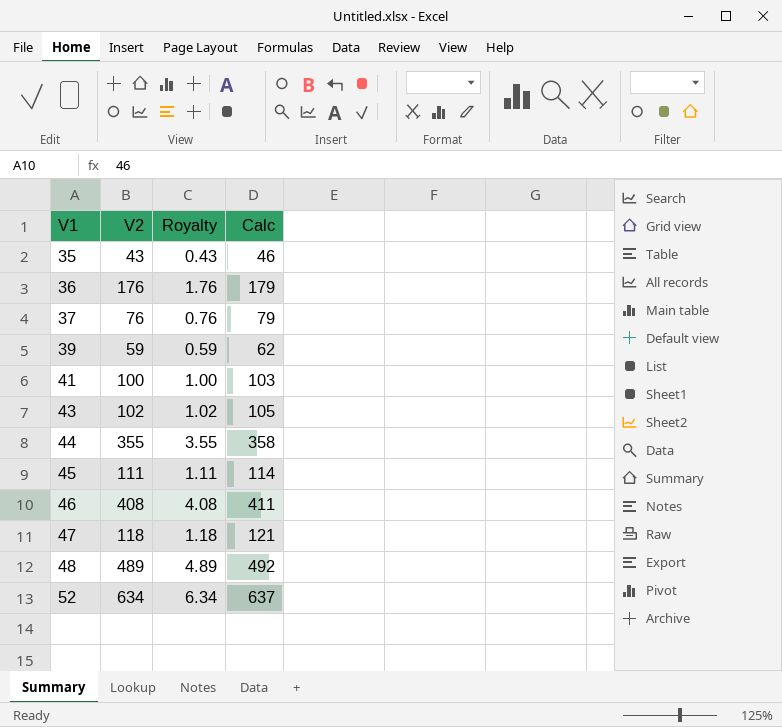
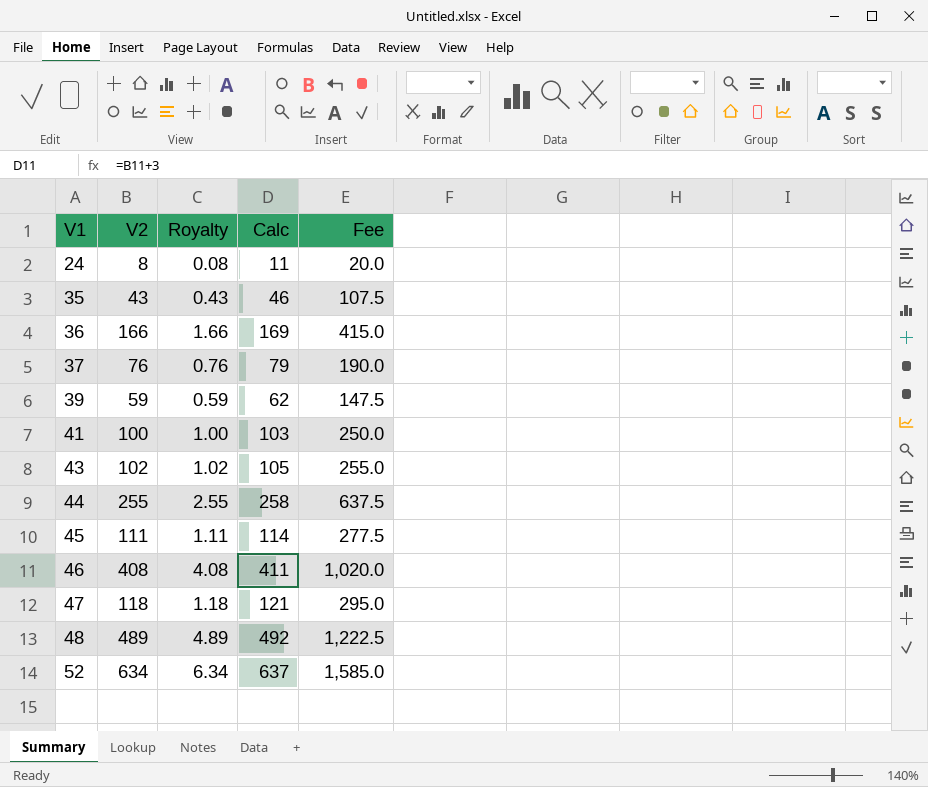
column Fee | formula: none -> [V2] * 2.5
row 24: none -> 8 | 0.08 | 11 | 20.0
36 | V2: 176 -> 166
36 | Royalty: 1.76 -> 1.66
36 | Calc: 179 -> 169
44 | V2: 355 -> 255
44 | Royalty: 3.55 -> 2.55
44 | Calc: 358 -> 258

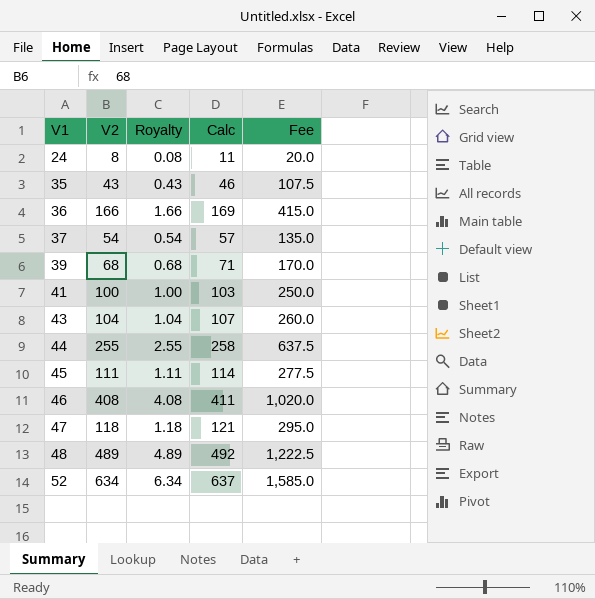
37 | V2: 76 -> 54
37 | Royalty: 0.76 -> 0.54
37 | Calc: 79 -> 57
37 | Fee: 190.0 -> 135.0
39 | V2: 59 -> 68
39 | Royalty: 0.59 -> 0.68
39 | Calc: 62 -> 71
39 | Fee: 147.5 -> 170.0
43 | V2: 102 -> 104
43 | Royalty: 1.02 -> 1.04
43 | Calc: 105 -> 107
43 | Fee: 255.0 -> 260.0

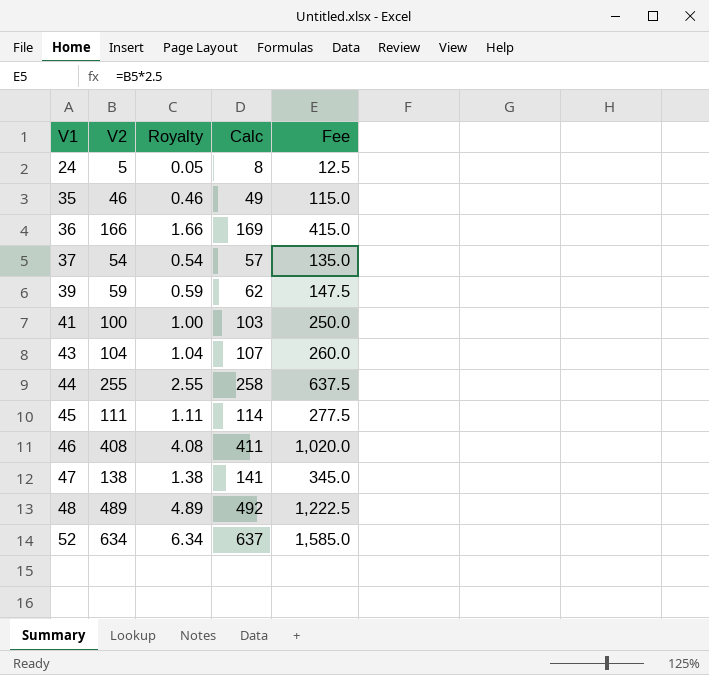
24 | V2: 8 -> 5
24 | Royalty: 0.08 -> 0.05
24 | Calc: 11 -> 8
24 | Fee: 20.0 -> 12.5
35 | V2: 43 -> 46
35 | Royalty: 0.43 -> 0.46
35 | Calc: 46 -> 49
35 | Fee: 107.5 -> 115.0
39 | V2: 68 -> 59
39 | Royalty: 0.68 -> 0.59
39 | Calc: 71 -> 62
39 | Fee: 170.0 -> 147.5
47 | V2: 118 -> 138
47 | Royalty: 1.18 -> 1.38
47 | Calc: 121 -> 141
47 | Fee: 295.0 -> 345.0

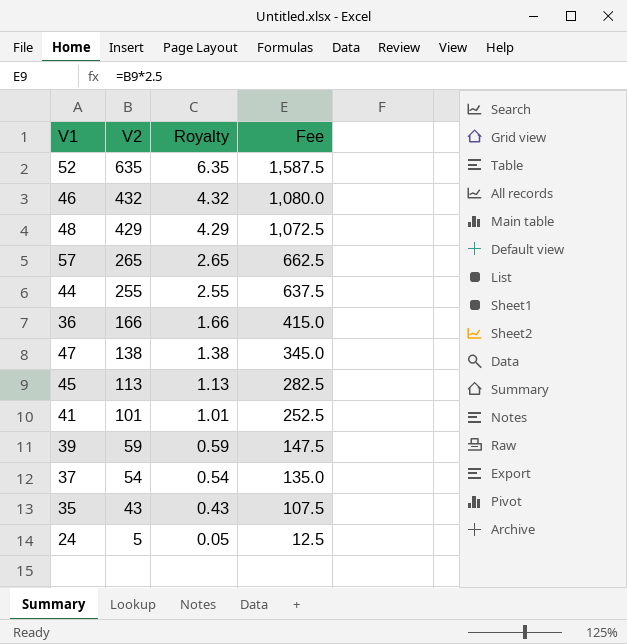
row order: V1 ascending -> V2 descending
column Calc | formula: [V2] + 3 -> none
row 43: 104 | 1.04 | 107 | 260.0 -> none
52 | V2: 634 -> 635
52 | Royalty: 6.34 -> 6.35
52 | Fee: 1,585.0 -> 1,587.5
46 | V2: 408 -> 432
46 | Royalty: 4.08 -> 4.32
46 | Fee: 1,020.0 -> 1,080.0
48 | V2: 489 -> 429
48 | Royalty: 4.89 -> 4.29
48 | Fee: 1,222.5 -> 1,072.5
row 57: none -> 265 | 2.65 | 662.5
45 | V2: 111 -> 113
45 | Royalty: 1.11 -> 1.13
45 | Fee: 277.5 -> 282.5
41 | V2: 100 -> 101
41 | Royalty: 1.00 -> 1.01
41 | Fee: 250.0 -> 252.5
35 | V2: 46 -> 43
35 | Royalty: 0.46 -> 0.43
35 | Fee: 115.0 -> 107.5

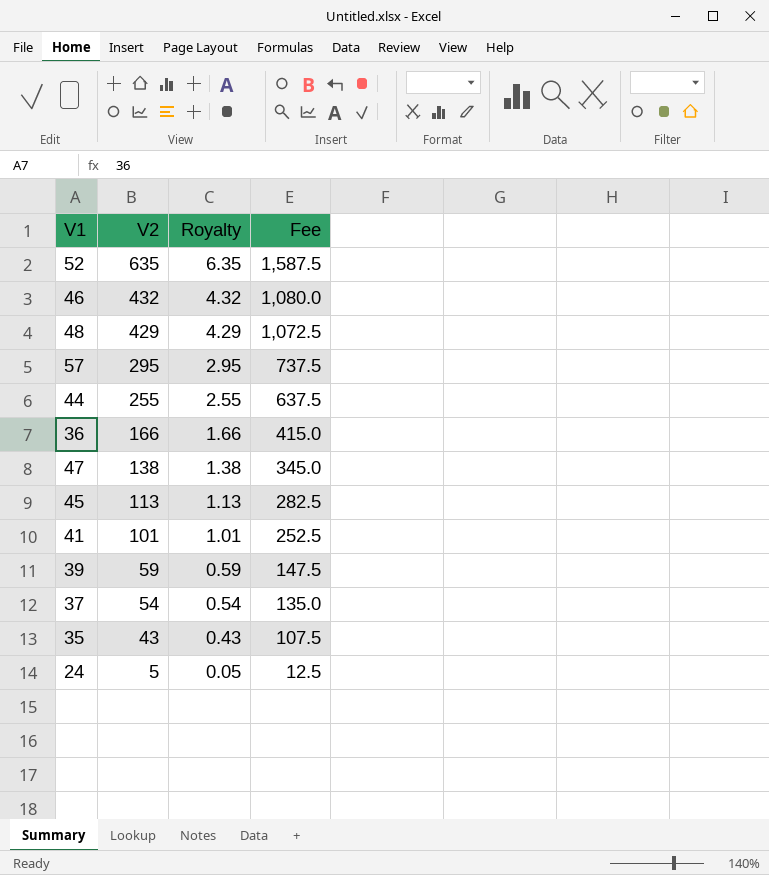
57 | V2: 265 -> 295
57 | Royalty: 2.65 -> 2.95
57 | Fee: 662.5 -> 737.5

